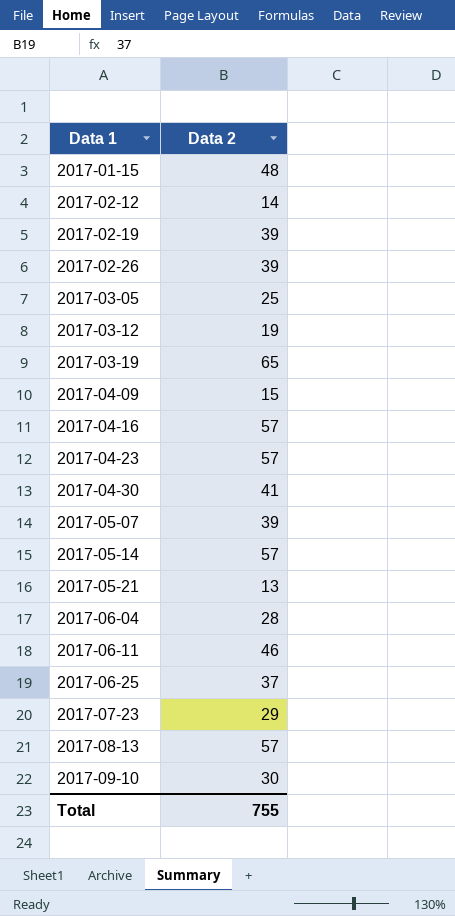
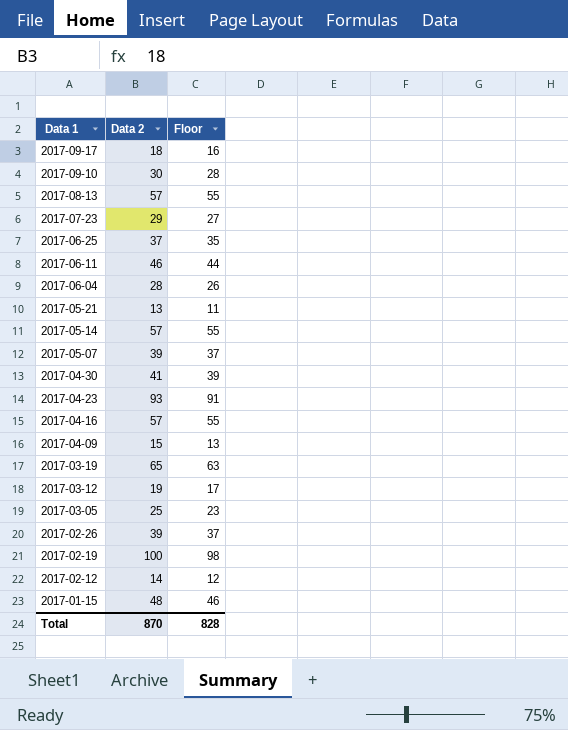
row order: Data 1 ascending -> Data 1 descending
column Floor | formula: none -> [Data 2] - 2
row 2017-09-17: none -> 18 | 16
2017-04-23 | Data 2: 57 -> 93
2017-02-19 | Data 2: 39 -> 100
Total | Data 2: 755 -> 870

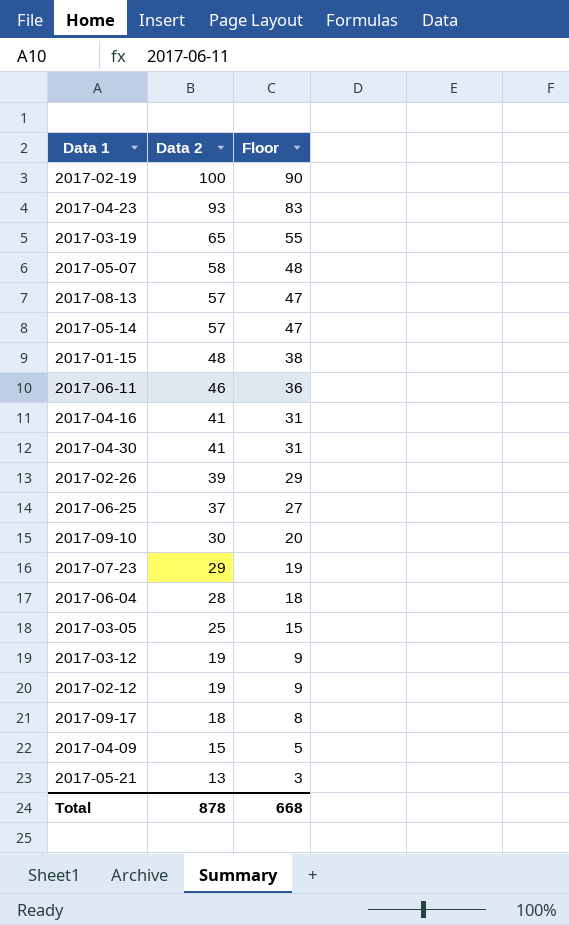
row order: Data 1 descending -> Data 2 descending
column Floor | formula: [Data 2] - 2 -> [Data 2] - 10
2017-05-07 | Data 2: 39 -> 58
2017-04-16 | Data 2: 57 -> 41
2017-02-12 | Data 2: 14 -> 19
Total | Data 2: 870 -> 878
Total | Floor: 828 -> 668

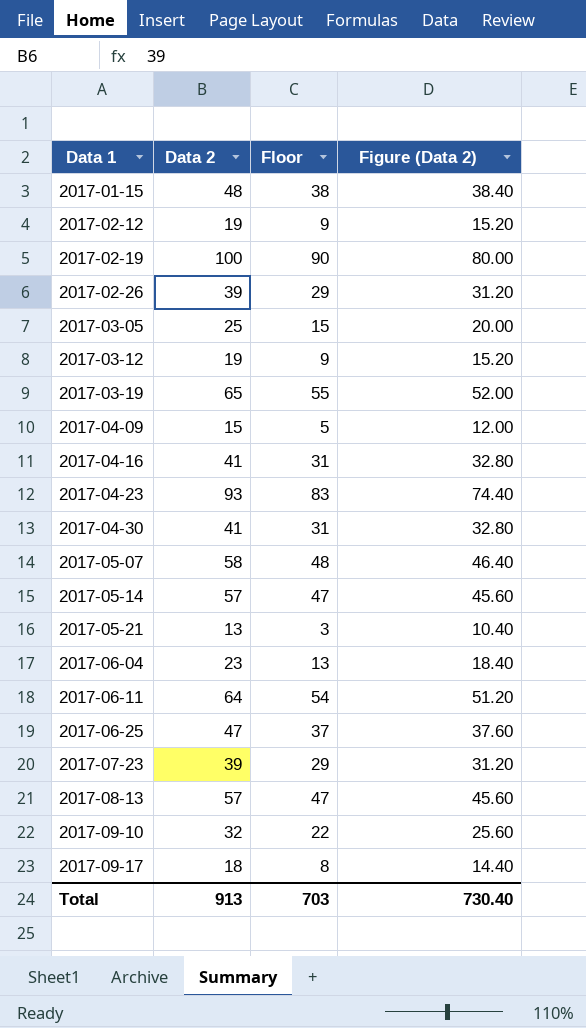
row order: Data 2 descending -> Data 1 ascending
column Figure (Data 2) | formula: none -> [Data 2] * 0.8
2017-06-04 | Data 2: 28 -> 23
2017-06-04 | Floor: 18 -> 13
2017-06-11 | Data 2: 46 -> 64
2017-06-11 | Floor: 36 -> 54
2017-06-25 | Data 2: 37 -> 47
2017-06-25 | Floor: 27 -> 37
2017-07-23 | Data 2: 29 -> 39
2017-07-23 | Floor: 19 -> 29
2017-09-10 | Data 2: 30 -> 32
2017-09-10 | Floor: 20 -> 22
Total | Data 2: 878 -> 913
Total | Floor: 668 -> 703

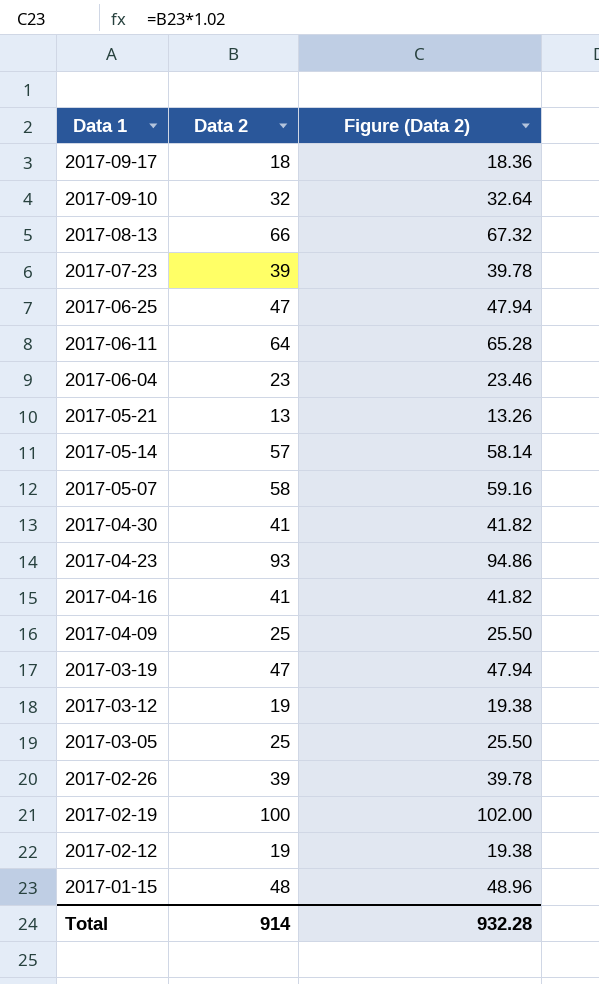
row order: Data 1 ascending -> Data 1 descending
column Floor | formula: [Data 2] - 10 -> none
column Figure (Data 2) | formula: [Data 2] * 0.8 -> [Data 2] * 1.02
2017-08-13 | Data 2: 57 -> 66
2017-04-09 | Data 2: 15 -> 25
2017-03-19 | Data 2: 65 -> 47
Total | Data 2: 913 -> 914
Total | Figure (Data 2): 730.40 -> 932.28

